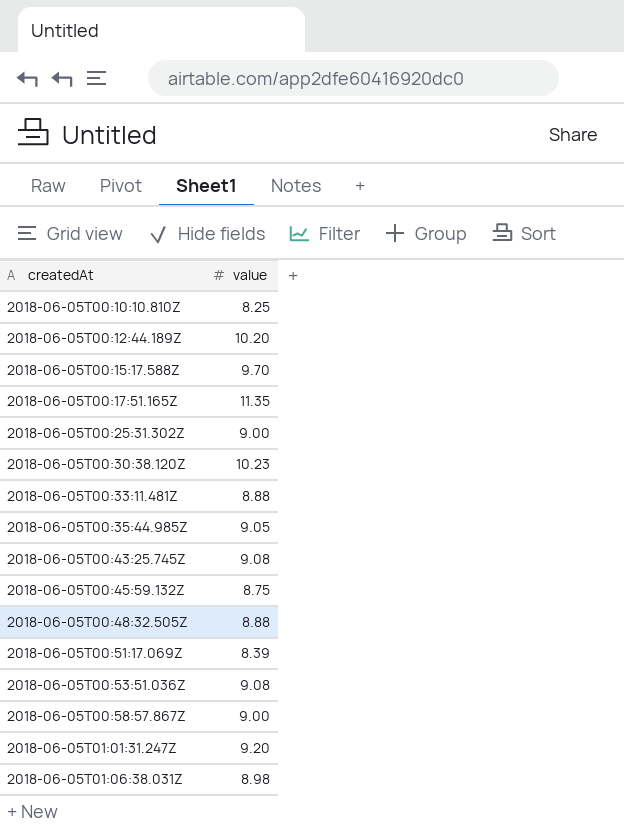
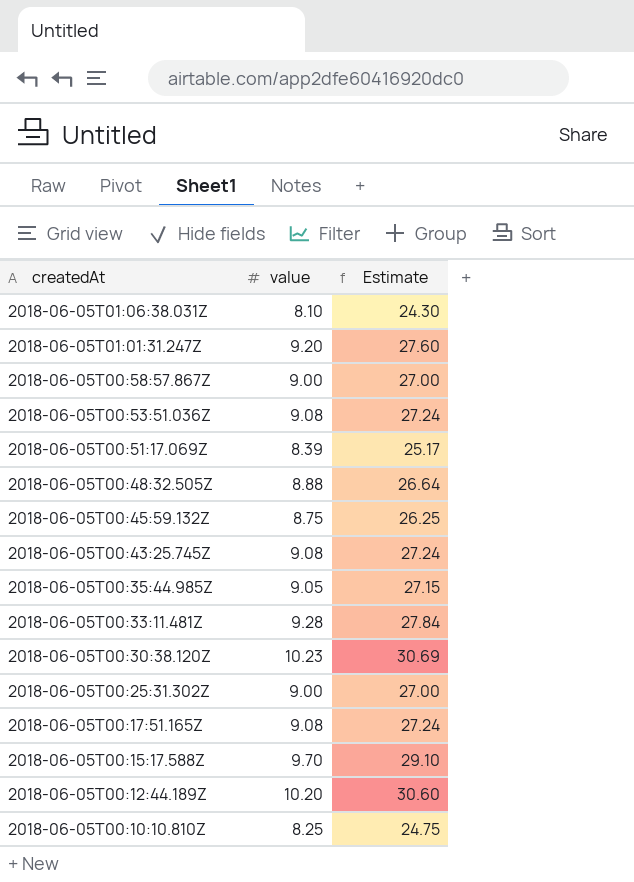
row order: createdAt ascending -> createdAt descending
column Estimate | formula: none -> [value] * 3
2018-06-05T01:06:38.031Z | value: 8.98 -> 8.10
2018-06-05T00:33:11.481Z | value: 8.88 -> 9.28
2018-06-05T00:17:51.165Z | value: 11.35 -> 9.08

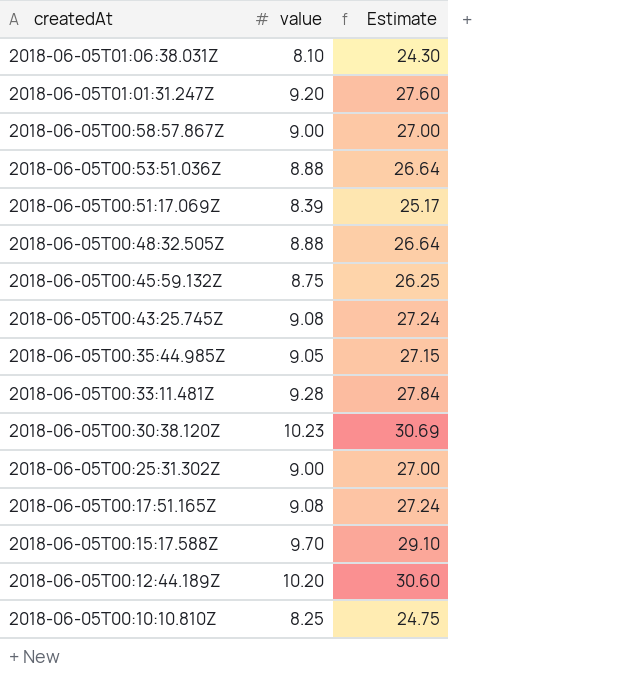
2018-06-05T00:53:51.036Z | value: 9.08 -> 8.88
2018-06-05T00:53:51.036Z | Estimate: 27.24 -> 26.64

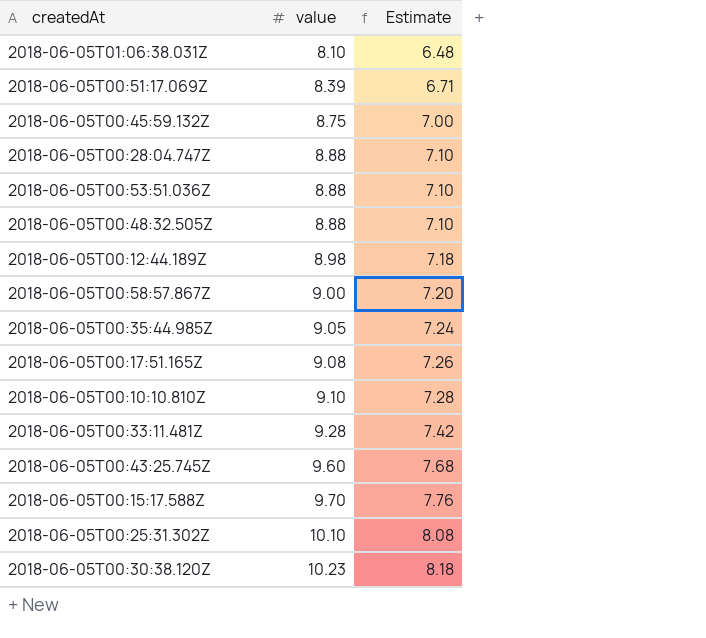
row order: createdAt descending -> value ascending
column Estimate | formula: [value] * 3 -> [value] * 0.8
row 2018-06-05T01:01:31.247Z: 9.20 | 27.60 -> none
row 2018-06-05T00:28:04.747Z: none -> 8.88 | 7.10
2018-06-05T00:12:44.189Z | value: 10.20 -> 8.98
2018-06-05T00:10:10.810Z | value: 8.25 -> 9.10
2018-06-05T00:43:25.745Z | value: 9.08 -> 9.60
2018-06-05T00:25:31.302Z | value: 9.00 -> 10.10

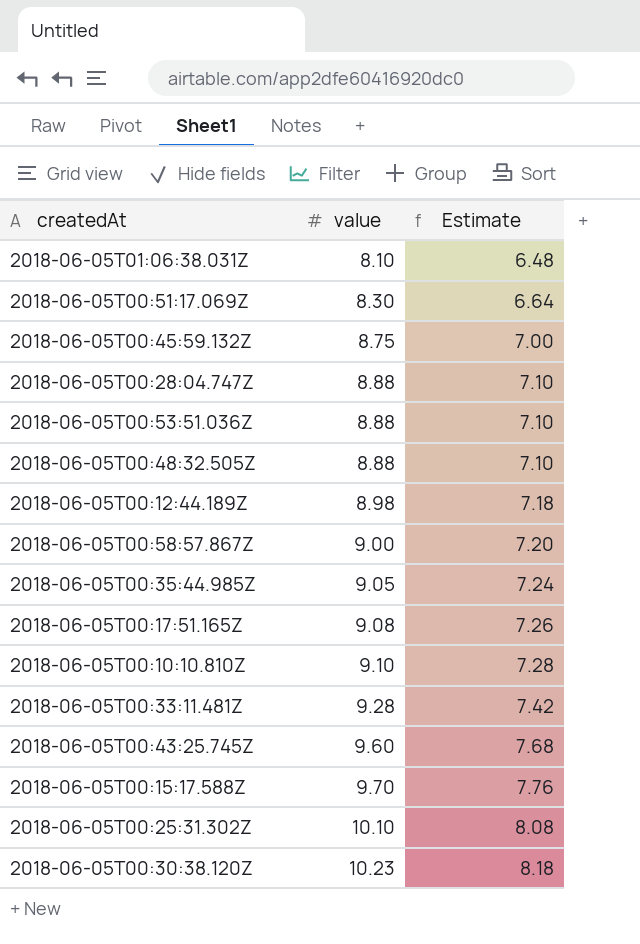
2018-06-05T00:51:17.069Z | value: 8.39 -> 8.30
2018-06-05T00:51:17.069Z | Estimate: 6.71 -> 6.64

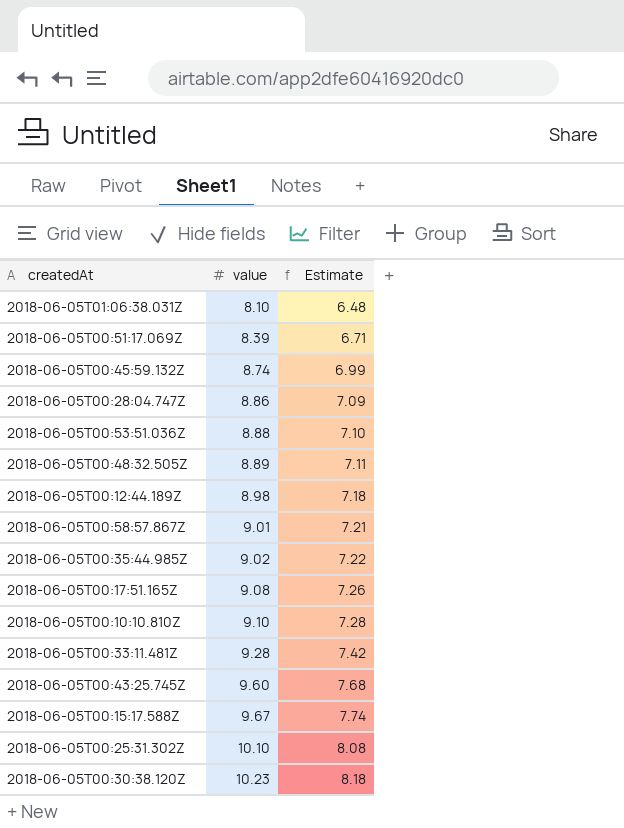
2018-06-05T00:51:17.069Z | value: 8.30 -> 8.39
2018-06-05T00:51:17.069Z | Estimate: 6.64 -> 6.71
2018-06-05T00:45:59.132Z | value: 8.75 -> 8.74
2018-06-05T00:45:59.132Z | Estimate: 7.00 -> 6.99
2018-06-05T00:28:04.747Z | value: 8.88 -> 8.86
2018-06-05T00:28:04.747Z | Estimate: 7.10 -> 7.09
2018-06-05T00:48:32.505Z | value: 8.88 -> 8.89
2018-06-05T00:48:32.505Z | Estimate: 7.10 -> 7.11
2018-06-05T00:58:57.867Z | value: 9.00 -> 9.01
2018-06-05T00:58:57.867Z | Estimate: 7.20 -> 7.21
2018-06-05T00:35:44.985Z | value: 9.05 -> 9.02
2018-06-05T00:35:44.985Z | Estimate: 7.24 -> 7.22
2018-06-05T00:15:17.588Z | value: 9.70 -> 9.67
2018-06-05T00:15:17.588Z | Estimate: 7.76 -> 7.74

